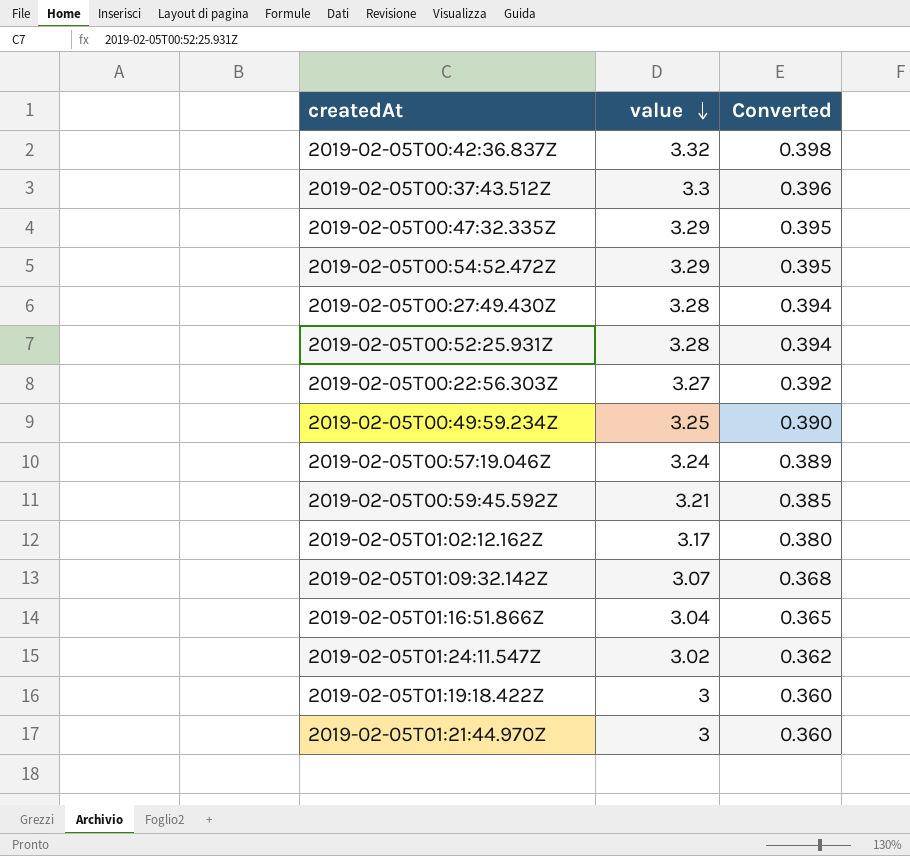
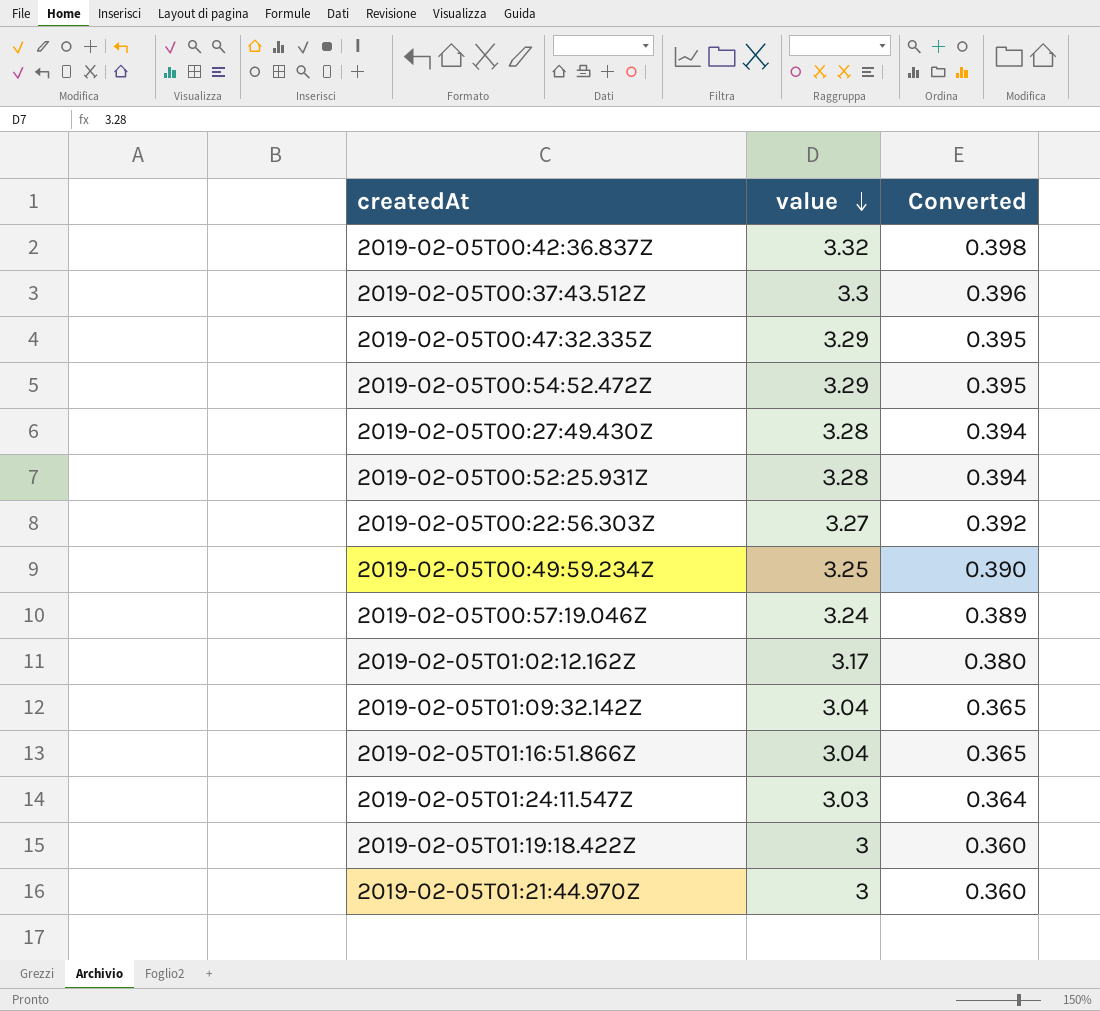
row 2019-02-05T00:59:45.592Z: 3.21 | 0.385 -> none
2019-02-05T01:09:32.142Z | value: 3.07 -> 3.04
2019-02-05T01:09:32.142Z | Converted: 0.368 -> 0.365
2019-02-05T01:24:11.547Z | value: 3.02 -> 3.03
2019-02-05T01:24:11.547Z | Converted: 0.362 -> 0.364

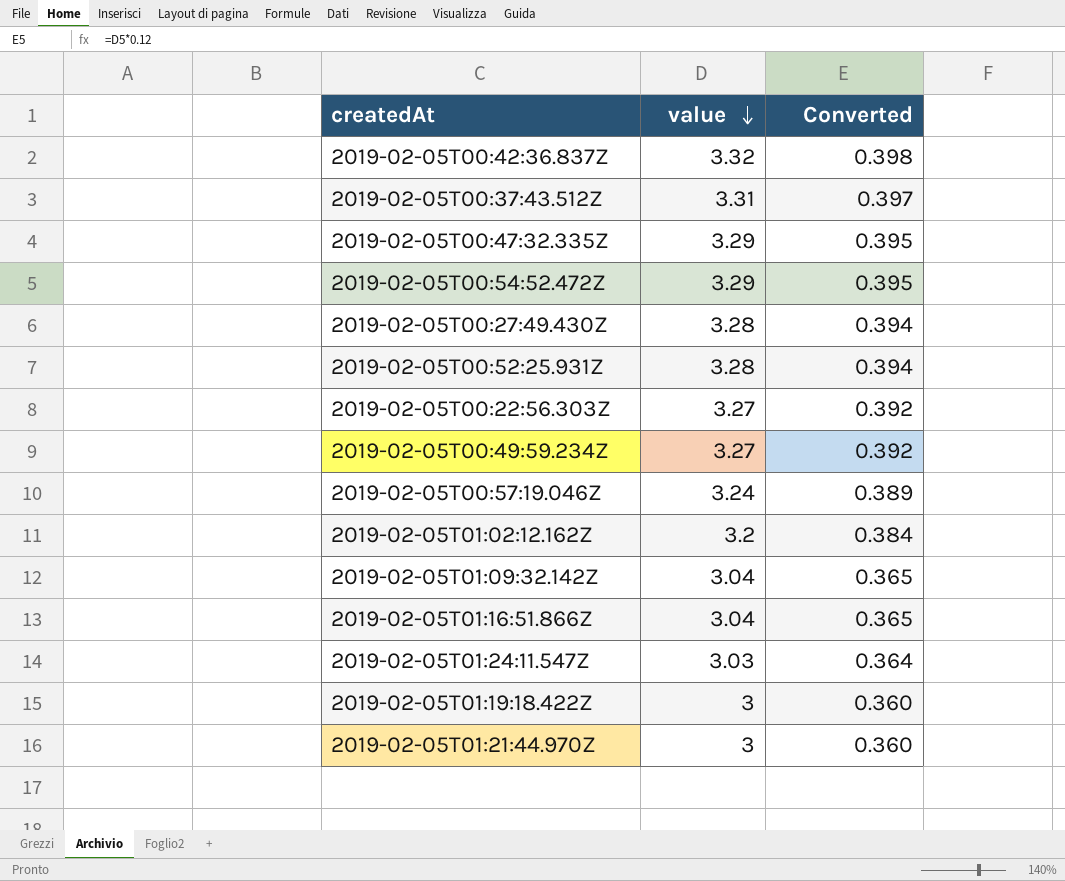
2019-02-05T00:37:43.512Z | value: 3.3 -> 3.31
2019-02-05T00:37:43.512Z | Converted: 0.396 -> 0.397
2019-02-05T00:49:59.234Z | value: 3.25 -> 3.27
2019-02-05T00:49:59.234Z | Converted: 0.390 -> 0.392
2019-02-05T01:02:12.162Z | value: 3.17 -> 3.2
2019-02-05T01:02:12.162Z | Converted: 0.380 -> 0.384

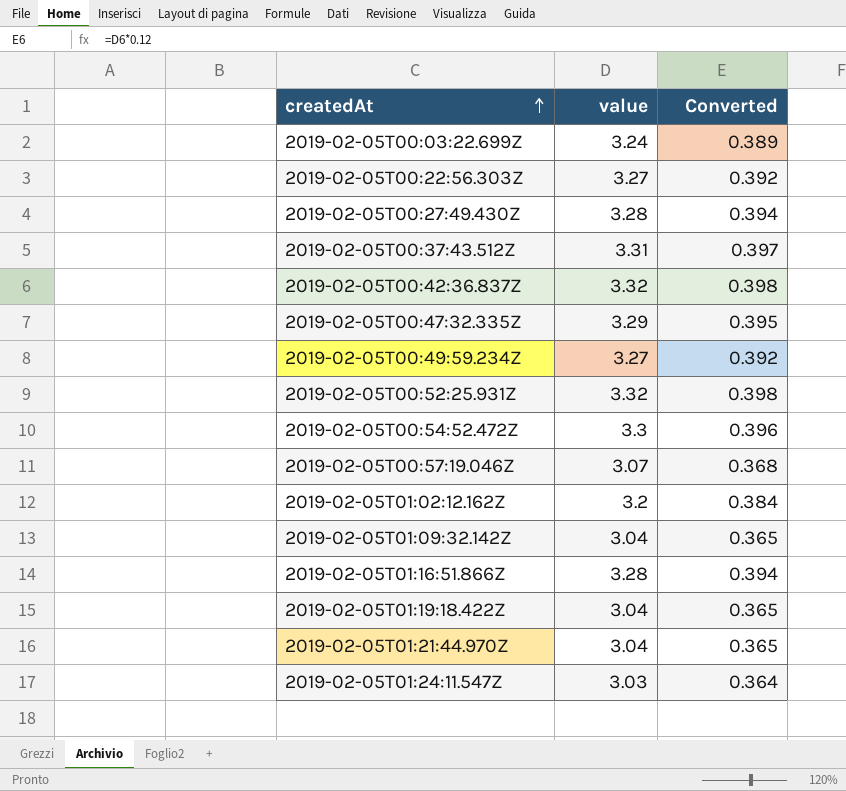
row order: value descending -> createdAt ascending
row 2019-02-05T00:03:22.699Z: none -> 3.24 | 0.389
2019-02-05T00:52:25.931Z | value: 3.28 -> 3.32
2019-02-05T00:52:25.931Z | Converted: 0.394 -> 0.398
2019-02-05T00:54:52.472Z | value: 3.29 -> 3.3
2019-02-05T00:54:52.472Z | Converted: 0.395 -> 0.396
2019-02-05T00:57:19.046Z | value: 3.24 -> 3.07
2019-02-05T00:57:19.046Z | Converted: 0.389 -> 0.368
2019-02-05T01:16:51.866Z | value: 3.04 -> 3.28
2019-02-05T01:16:51.866Z | Converted: 0.365 -> 0.394
2019-02-05T01:19:18.422Z | value: 3 -> 3.04
2019-02-05T01:19:18.422Z | Converted: 0.360 -> 0.365
2019-02-05T01:21:44.970Z | value: 3 -> 3.04
2019-02-05T01:21:44.970Z | Converted: 0.360 -> 0.365

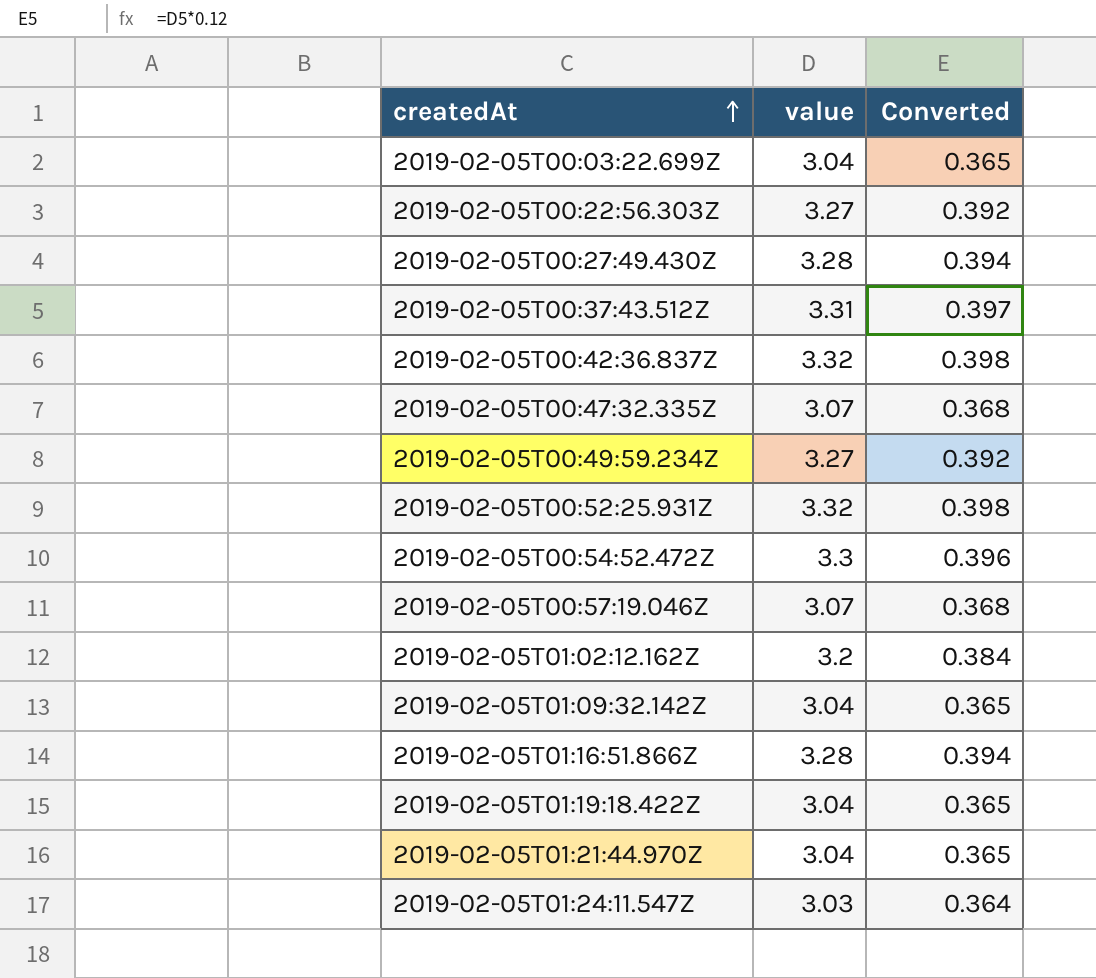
2019-02-05T00:03:22.699Z | value: 3.24 -> 3.04
2019-02-05T00:03:22.699Z | Converted: 0.389 -> 0.365
2019-02-05T00:47:32.335Z | value: 3.29 -> 3.07
2019-02-05T00:47:32.335Z | Converted: 0.395 -> 0.368

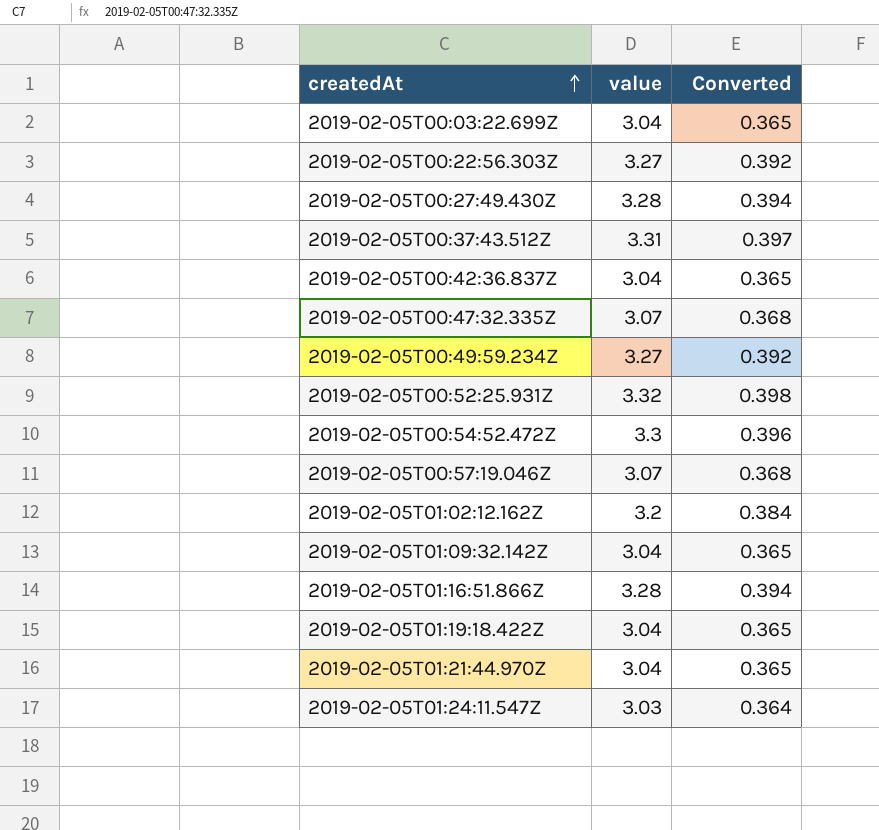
2019-02-05T00:42:36.837Z | value: 3.32 -> 3.04
2019-02-05T00:42:36.837Z | Converted: 0.398 -> 0.365

